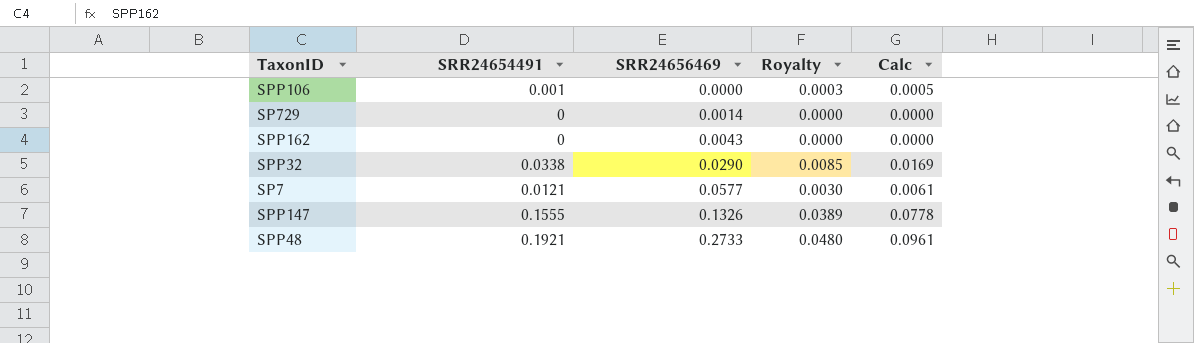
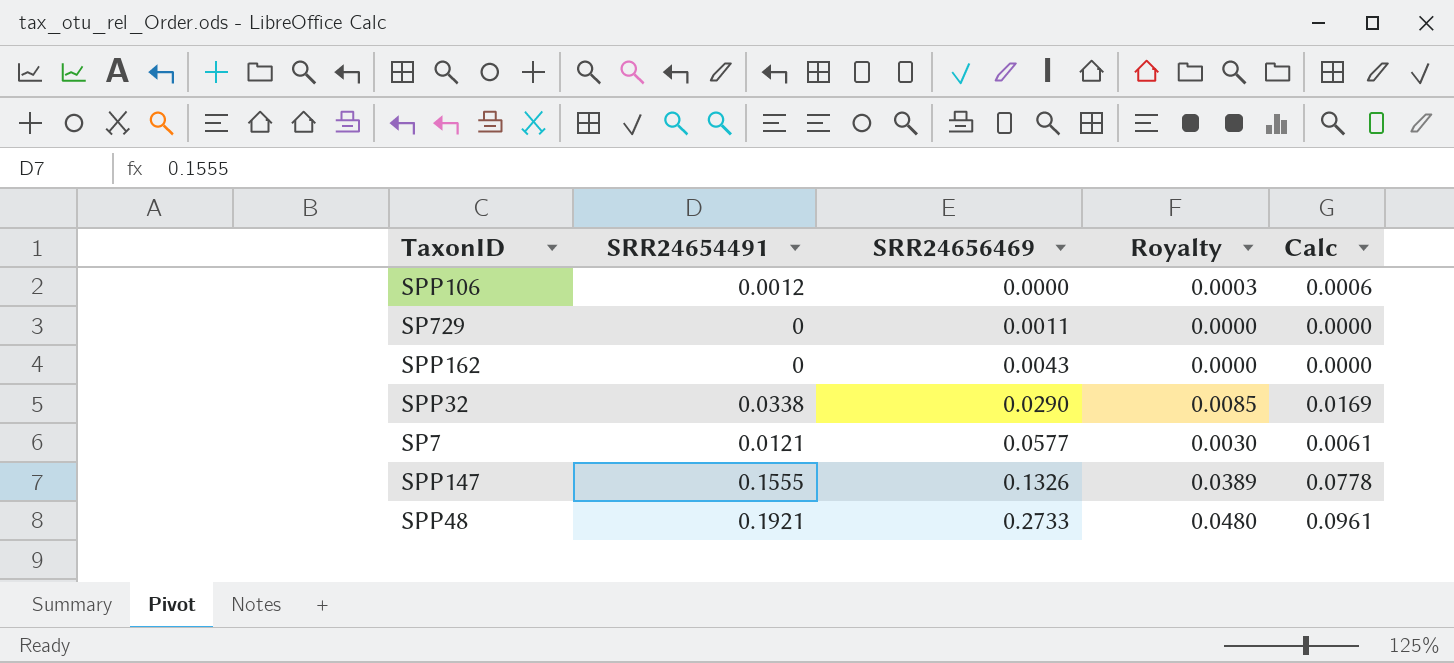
SPP106 | SRR24654491: 0.001 -> 0.0012
SPP106 | Calc: 0.0005 -> 0.0006
SP729 | SRR24656469: 0.0014 -> 0.0011

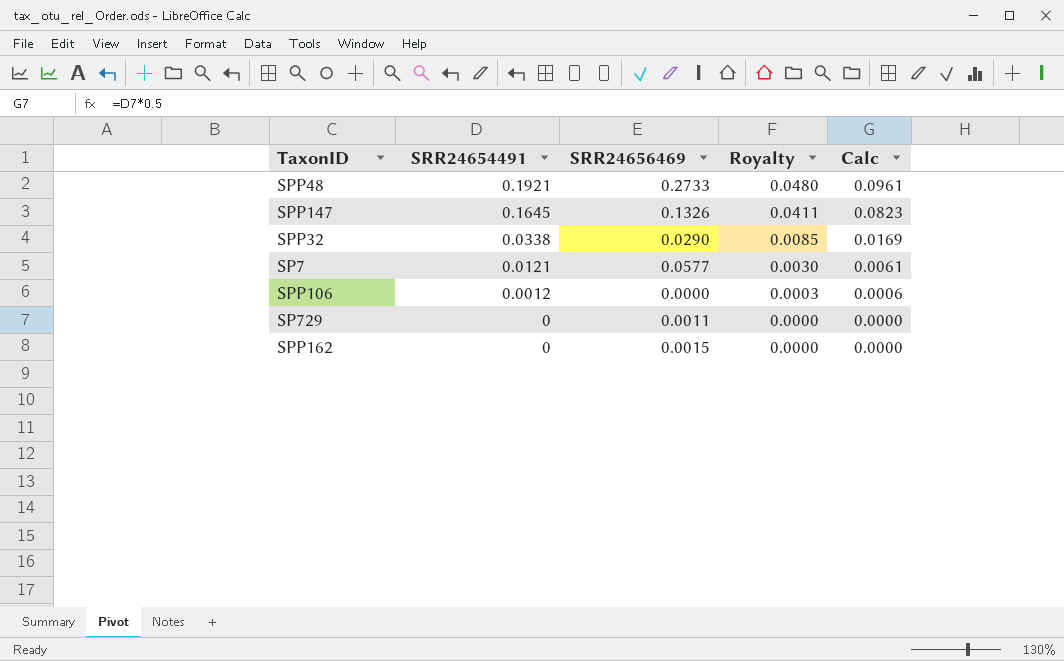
row order: SRR24656469 ascending -> SRR24654491 descending
SPP147 | SRR24654491: 0.1555 -> 0.1645
SPP147 | Royalty: 0.0389 -> 0.0411
SPP147 | Calc: 0.0778 -> 0.0823
SPP162 | SRR24656469: 0.0043 -> 0.0015

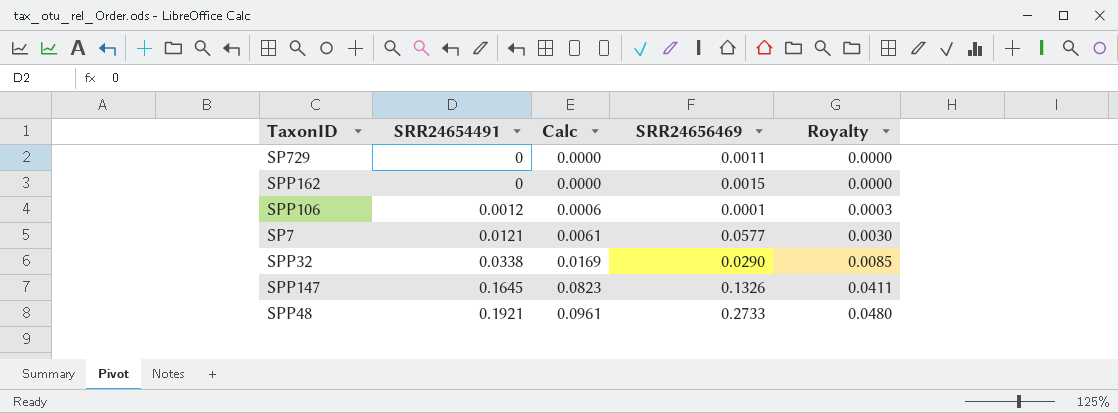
row order: SRR24654491 descending -> SRR24654491 ascending
column Calc | position: 5 -> 3
SPP106 | SRR24656469: 0.0000 -> 0.0001

